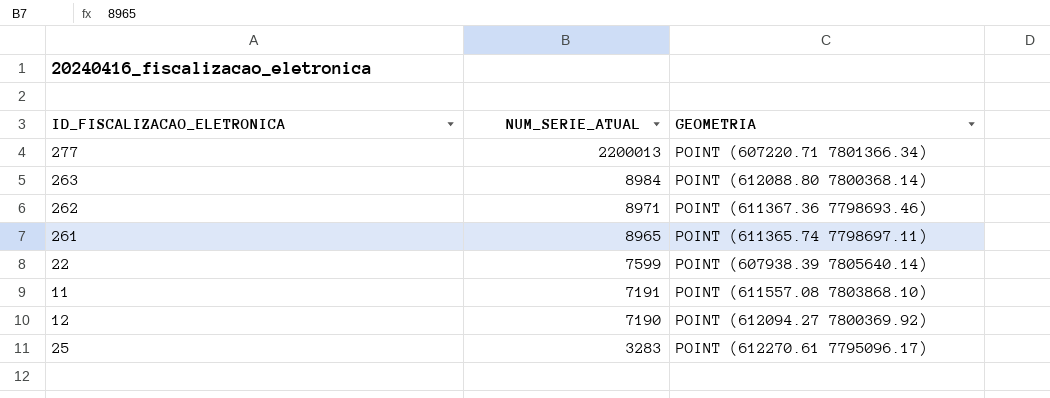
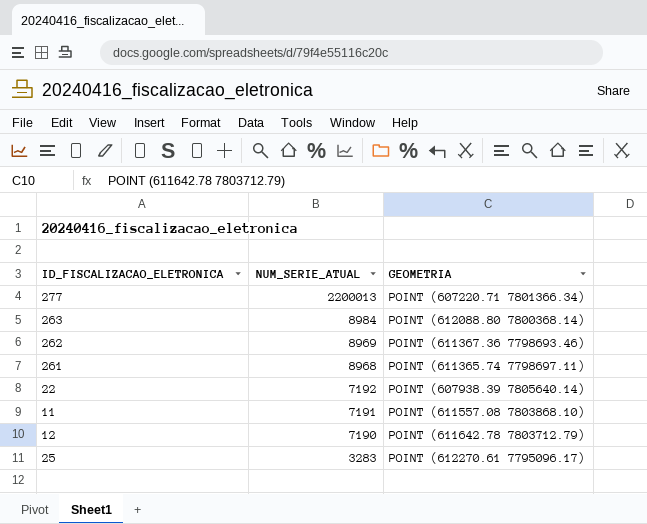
262 | NUM_SERIE_ATUAL: 8971 -> 8969
261 | NUM_SERIE_ATUAL: 8965 -> 8968
22 | NUM_SERIE_ATUAL: 7599 -> 7192
12 | GEOMETRIA: POINT (612094.27 7800369.92) -> POINT (611642.78 7803712.79)

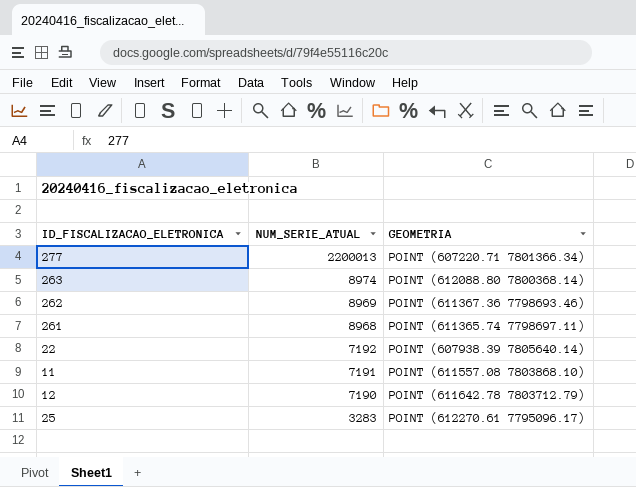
263 | NUM_SERIE_ATUAL: 8984 -> 8974

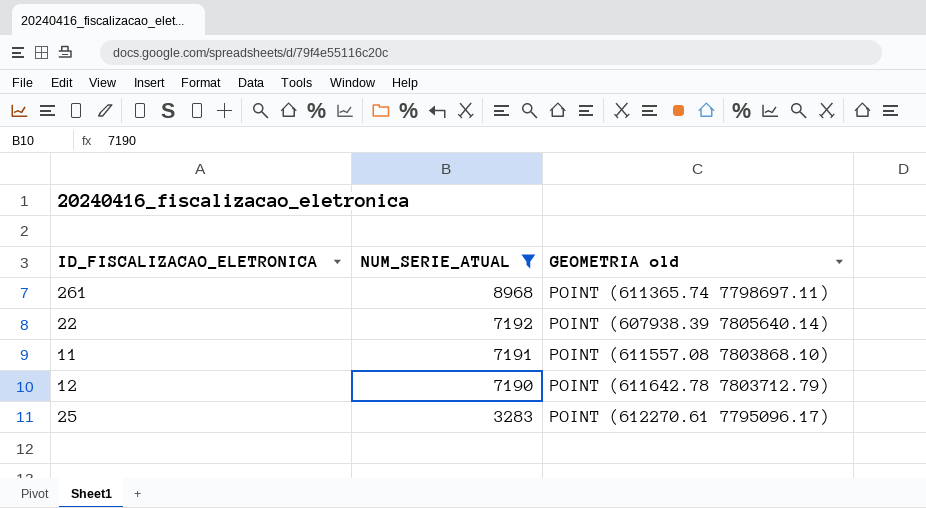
filter: none -> NUM_SERIE_ATUAL <= 8968
column name: GEOMETRIA -> GEOMETRIA old

